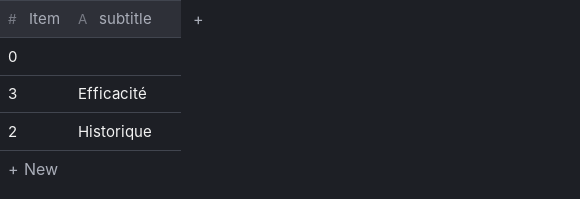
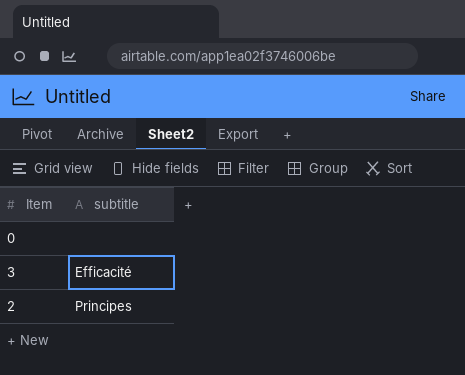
2 | subtitle: Historique -> Principes

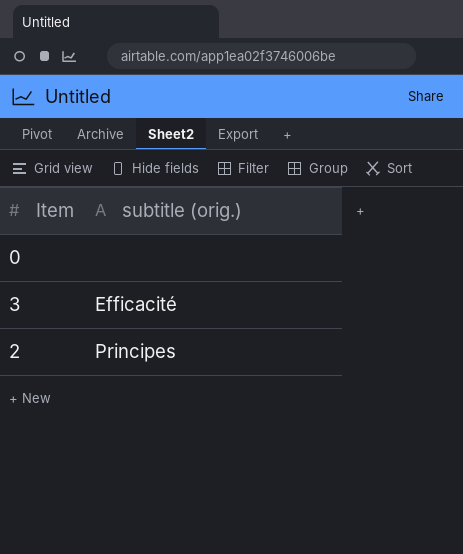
column name: subtitle -> subtitle (orig.)

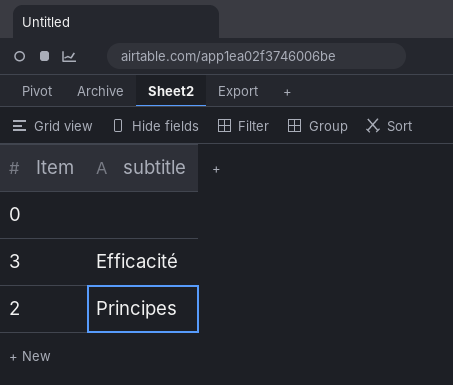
column name: subtitle (orig.) -> subtitle

